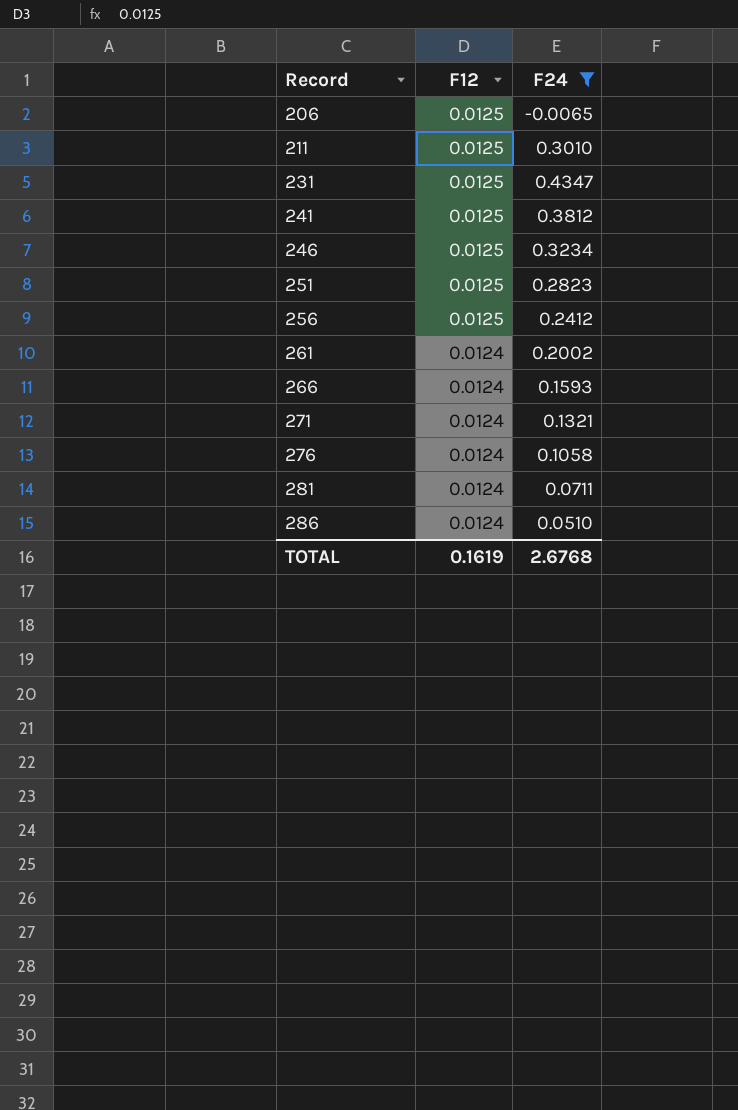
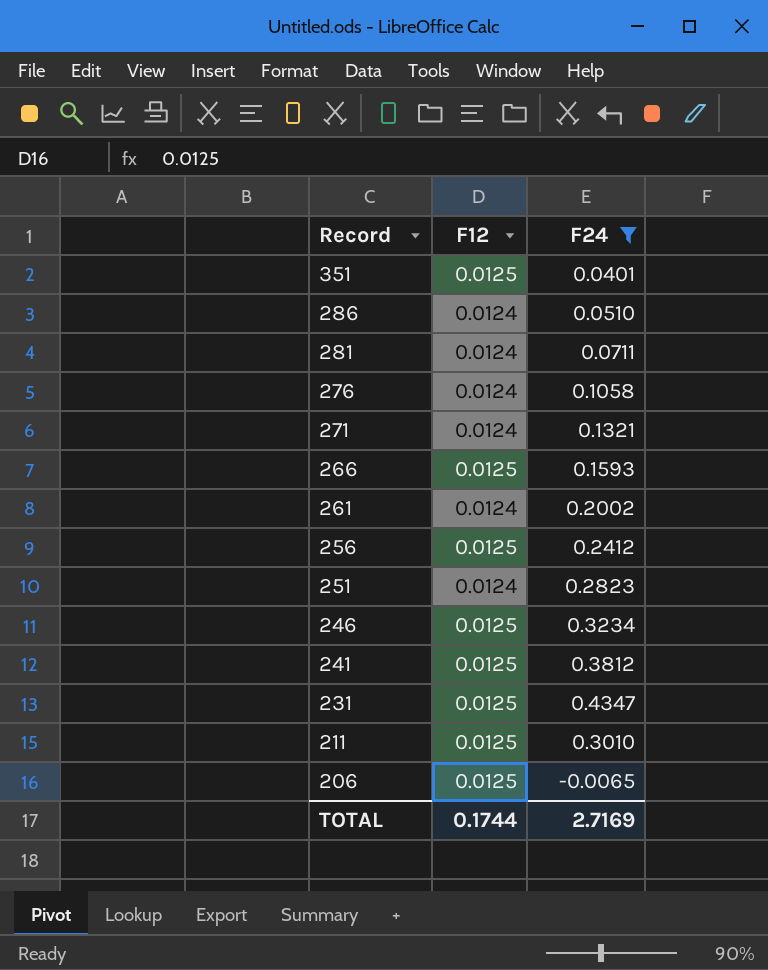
row order: Record ascending -> Record descending
row 351: none -> 0.0125 | 0.0401
266 | F12: 0.0124 -> 0.0125
251 | F12: 0.0125 -> 0.0124
TOTAL | F12: 0.1619 -> 0.1744
TOTAL | F24: 2.6768 -> 2.7169

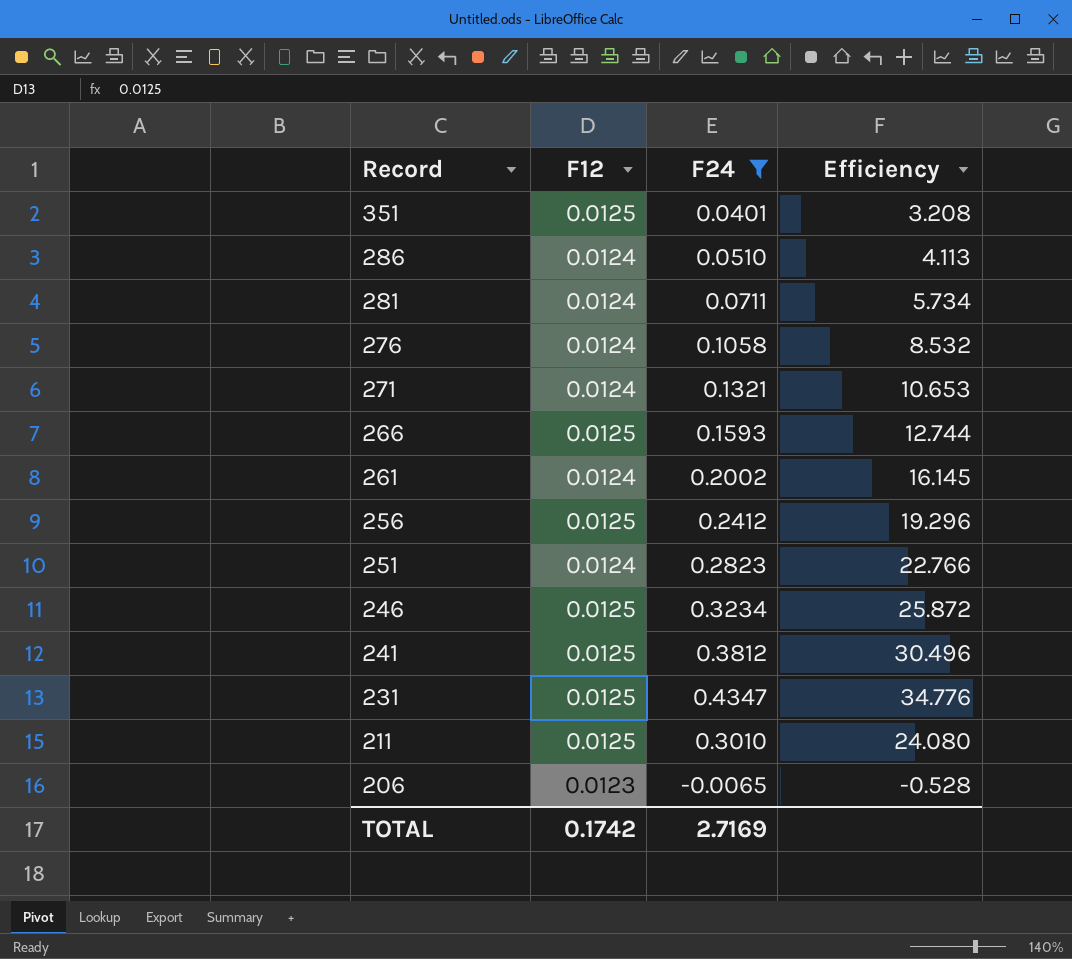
column Efficiency | formula: none -> [F24] / [F12]
206 | F12: 0.0125 -> 0.0123
TOTAL | F12: 0.1744 -> 0.1742

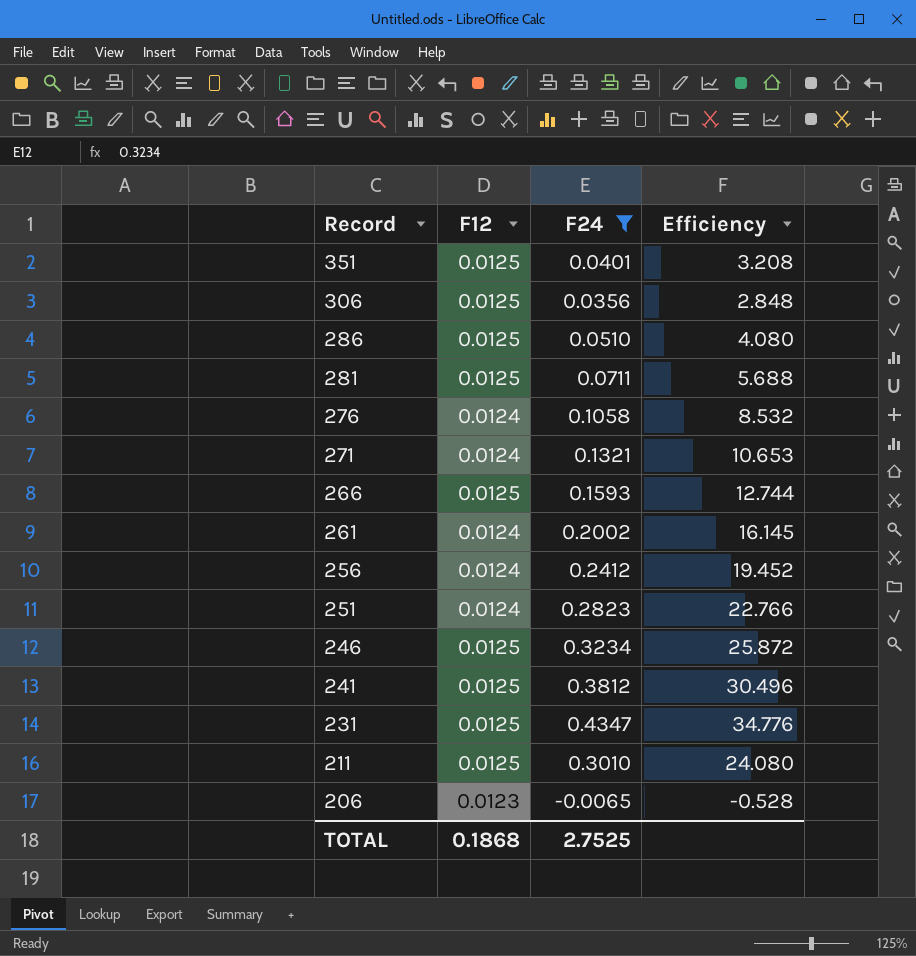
row 306: none -> 0.0125 | 0.0356 | 2.848
286 | F12: 0.0124 -> 0.0125
286 | Efficiency: 4.113 -> 4.080
281 | F12: 0.0124 -> 0.0125
281 | Efficiency: 5.734 -> 5.688
256 | F12: 0.0125 -> 0.0124
256 | Efficiency: 19.296 -> 19.452
TOTAL | F12: 0.1742 -> 0.1868
TOTAL | F24: 2.7169 -> 2.7525

